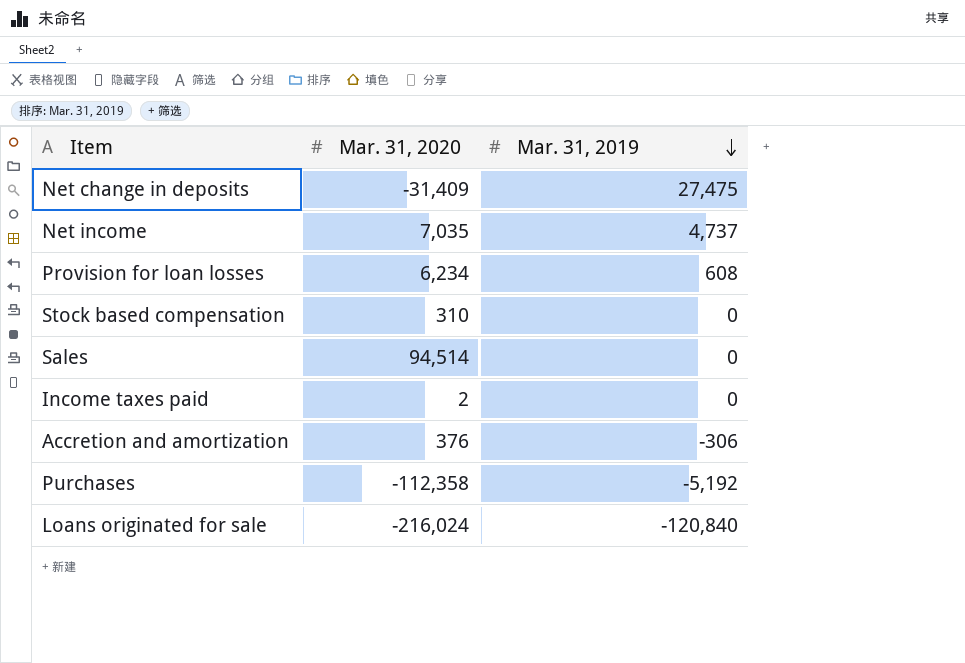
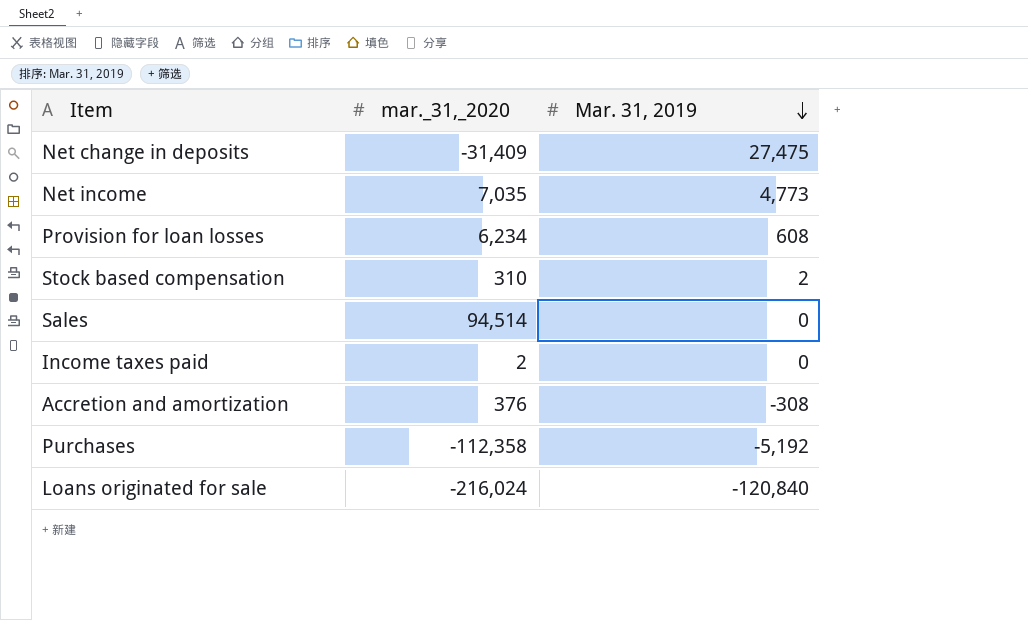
column name: Mar. 31, 2020 -> mar._31,_2020
Net income | Mar. 31, 2019: 4,737 -> 4,773
Stock based compensation | Mar. 31, 2019: 0 -> 2
Accretion and amortization | Mar. 31, 2019: -306 -> -308

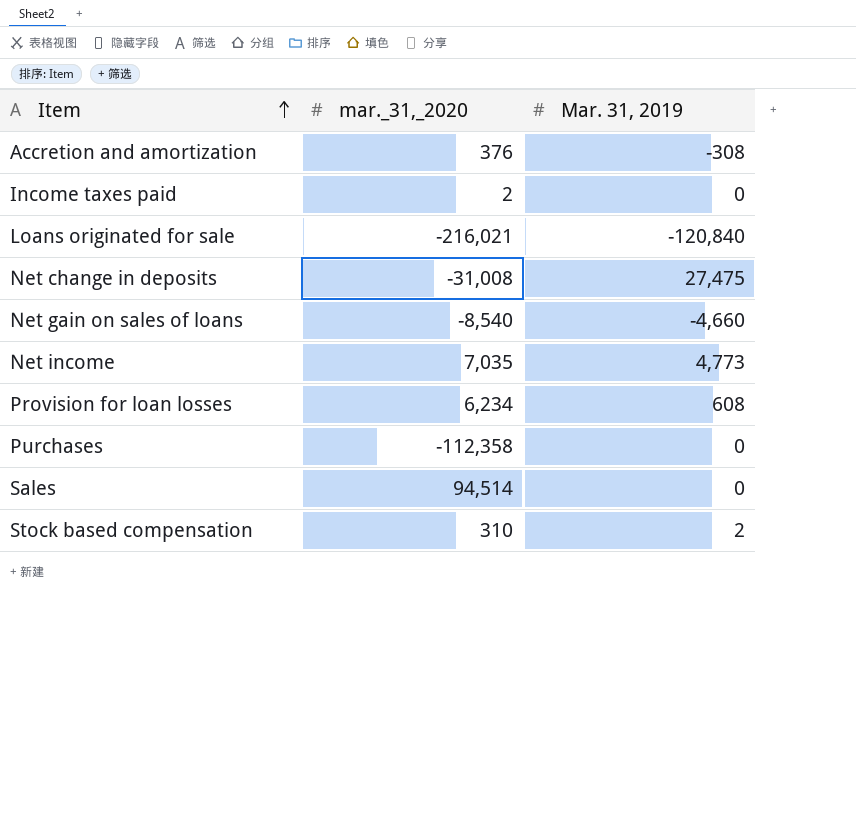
row order: Mar. 31, 2019 descending -> Item ascending
Loans originated for sale | mar._31,_2020: -216,024 -> -216,021
Net change in deposits | mar._31,_2020: -31,409 -> -31,008
row Net gain on sales of loans: none -> -8,540 | -4,660
Purchases | Mar. 31, 2019: -5,192 -> 0

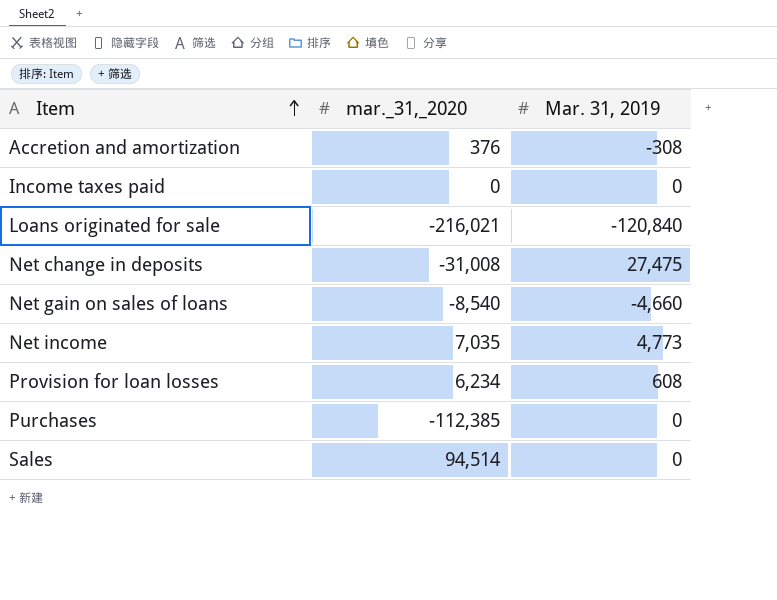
row Stock based compensation: 310 | 2 -> none
Income taxes paid | mar._31,_2020: 2 -> 0
Purchases | mar._31,_2020: -112,358 -> -112,385

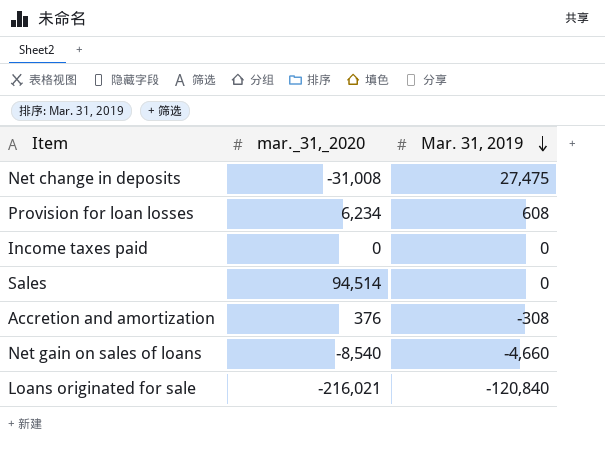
row order: Item ascending -> Mar. 31, 2019 descending
row Net income: 7,035 | 4,773 -> none
row Purchases: -112,385 | 0 -> none

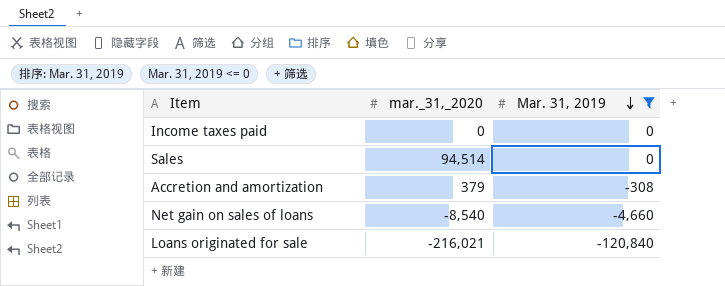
filter: none -> Mar. 31, 2019 <= 0
Accretion and amortization | mar._31,_2020: 376 -> 379

